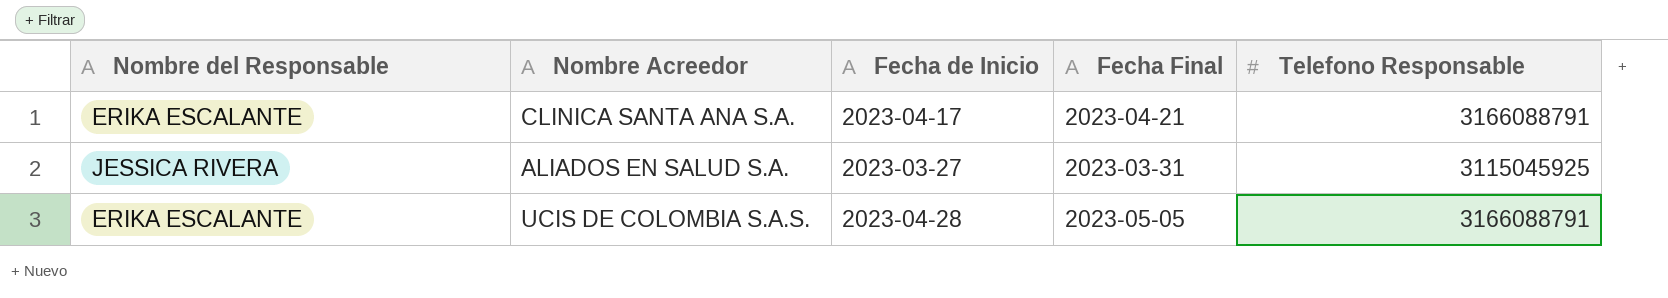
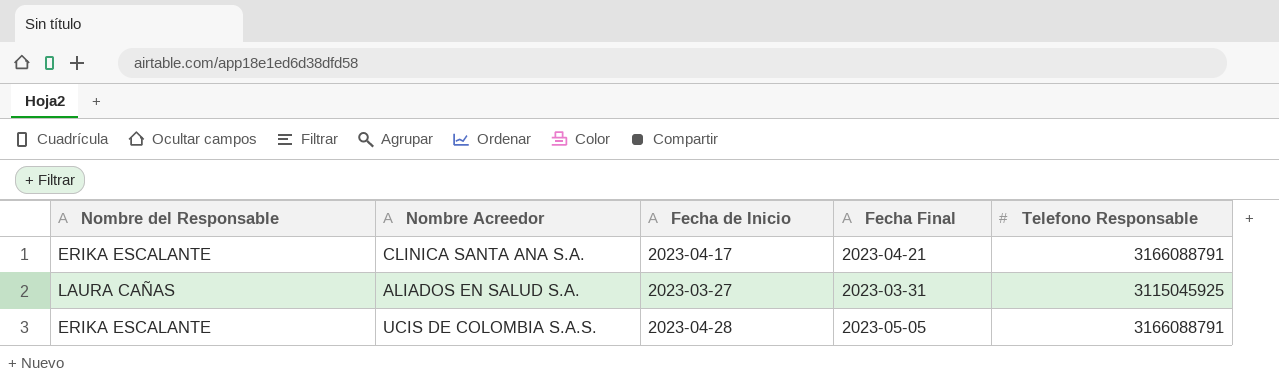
ALIADOS EN SALUD S.A. | Nombre del Responsable: JESSICA RIVERA -> LAURA CAÑAS

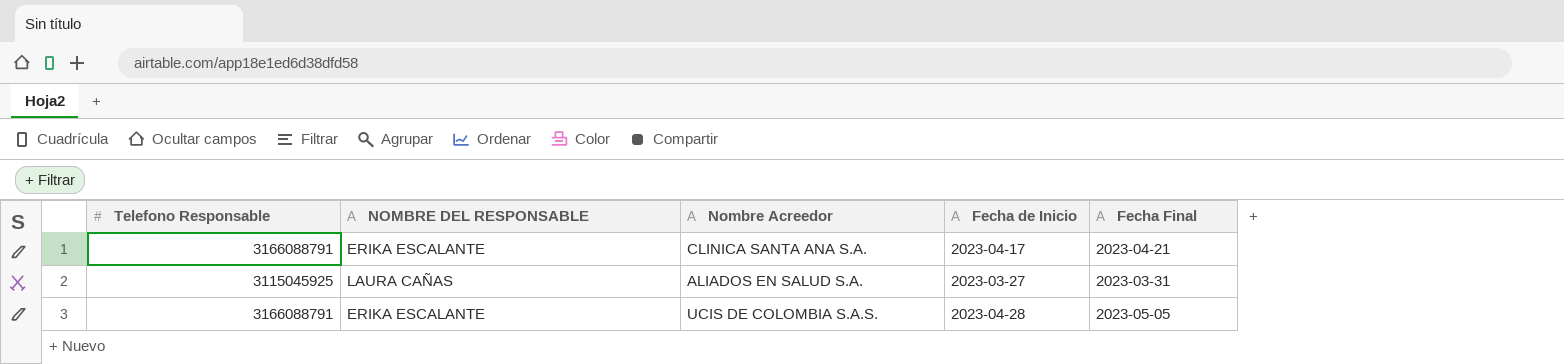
column Telefono Responsable | position: 5 -> 1
column name: Nombre del Responsable -> NOMBRE DEL RESPONSABLE

